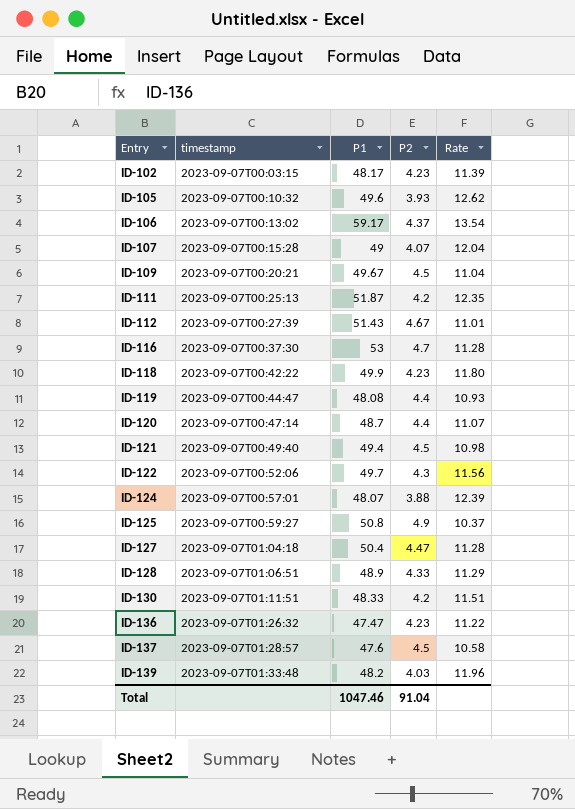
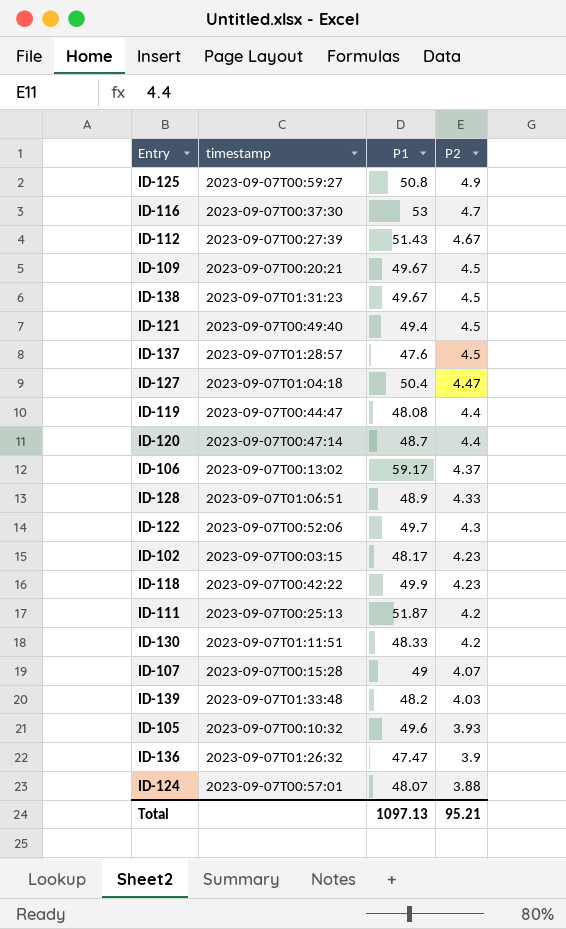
row order: Entry ascending -> P2 descending
column Rate | formula: [P1] / [P2] -> none
row ID-138: none -> 2023-09-07T01:31:23 | 49.67 | 4.5
ID-136 | P2: 4.23 -> 3.9
Total | P1: 1047.46 -> 1097.13
Total | P2: 91.04 -> 95.21

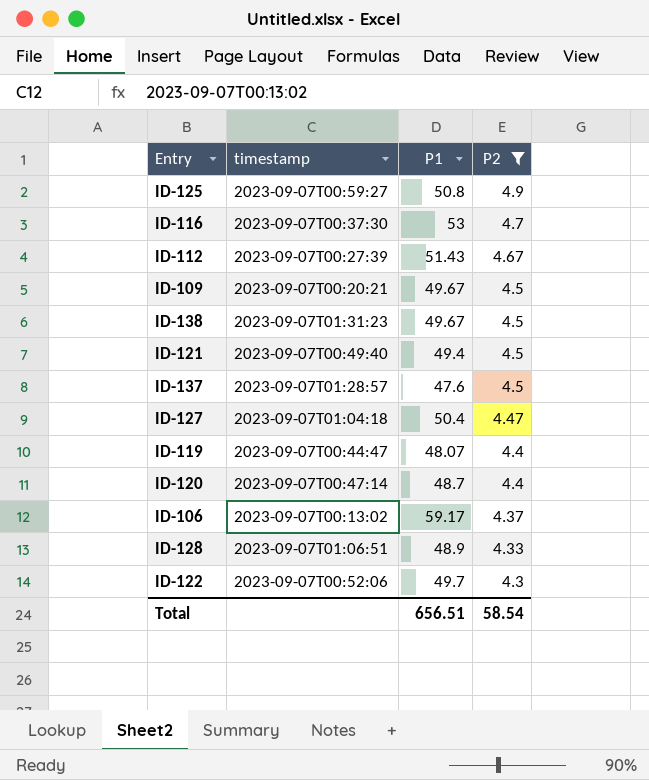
filter: none -> P2 >= 4.3
ID-119 | P1: 48.08 -> 48.07
Total | P1: 1097.13 -> 656.51
Total | P2: 95.21 -> 58.54

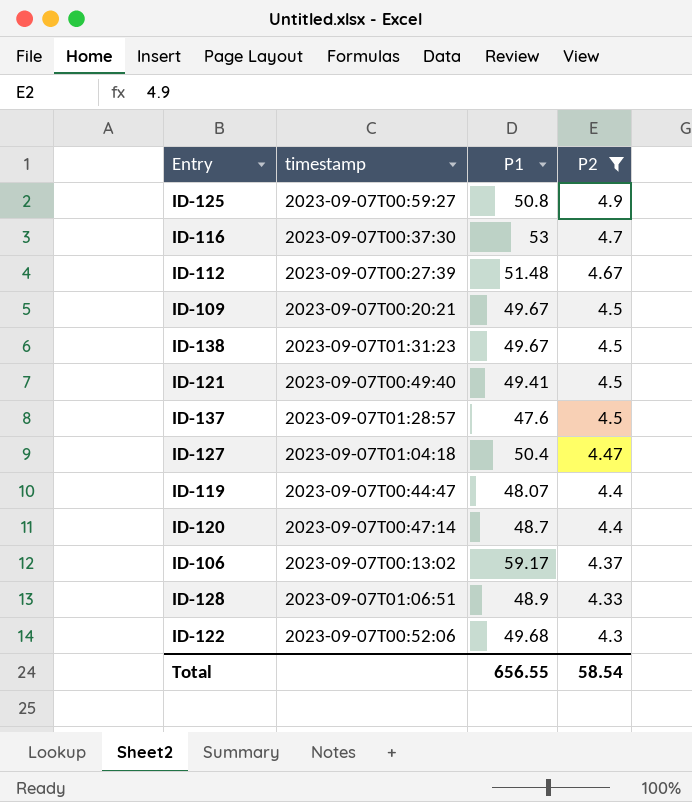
ID-112 | P1: 51.43 -> 51.48
ID-121 | P1: 49.4 -> 49.41
ID-122 | P1: 49.7 -> 49.68
Total | P1: 656.51 -> 656.55

